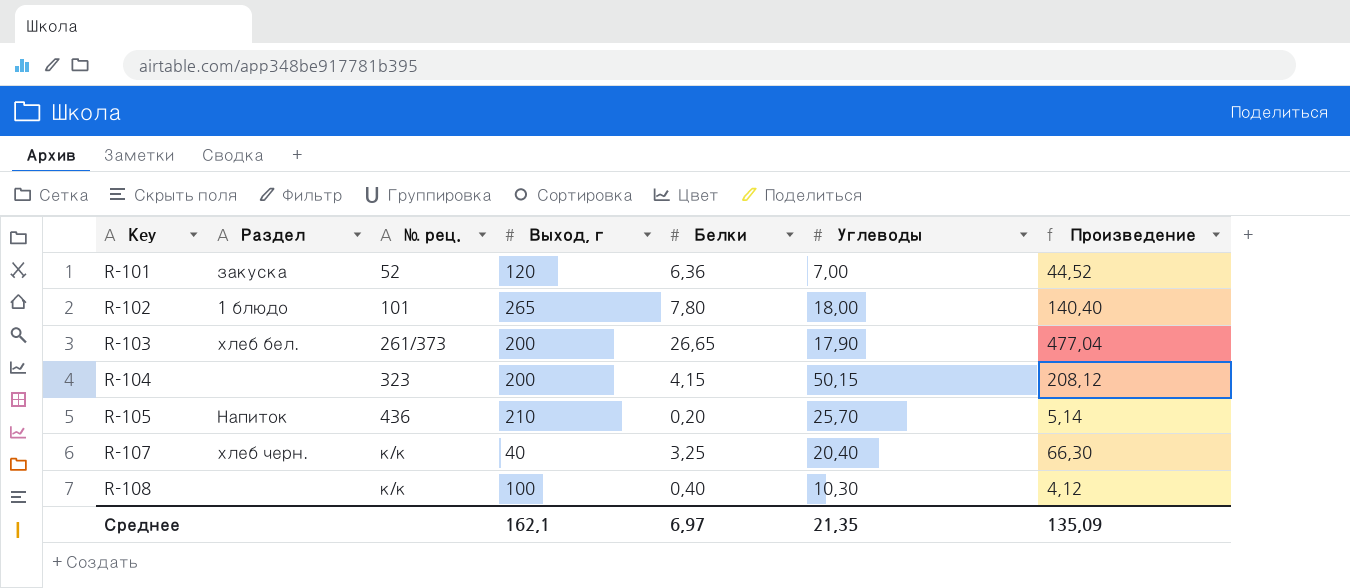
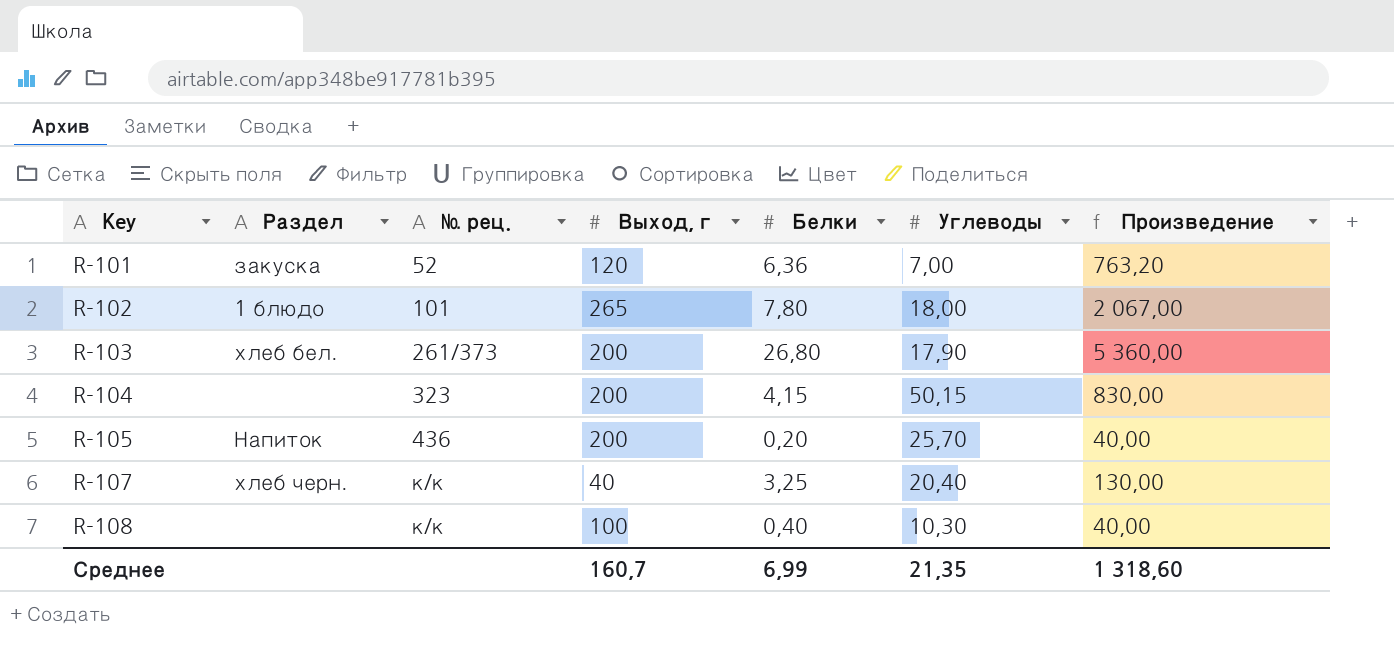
column Произведение | formula: [Белки] * [Углеводы] -> [Выход, г] * [Белки]
R-103 | Белки: 26,65 -> 26,80
R-105 | Выход, г: 210 -> 200
Среднее | Выход, г: 162,1 -> 160,7
Среднее | Белки: 6,97 -> 6,99
Среднее | Произведение: 135,09 -> 1 318,60

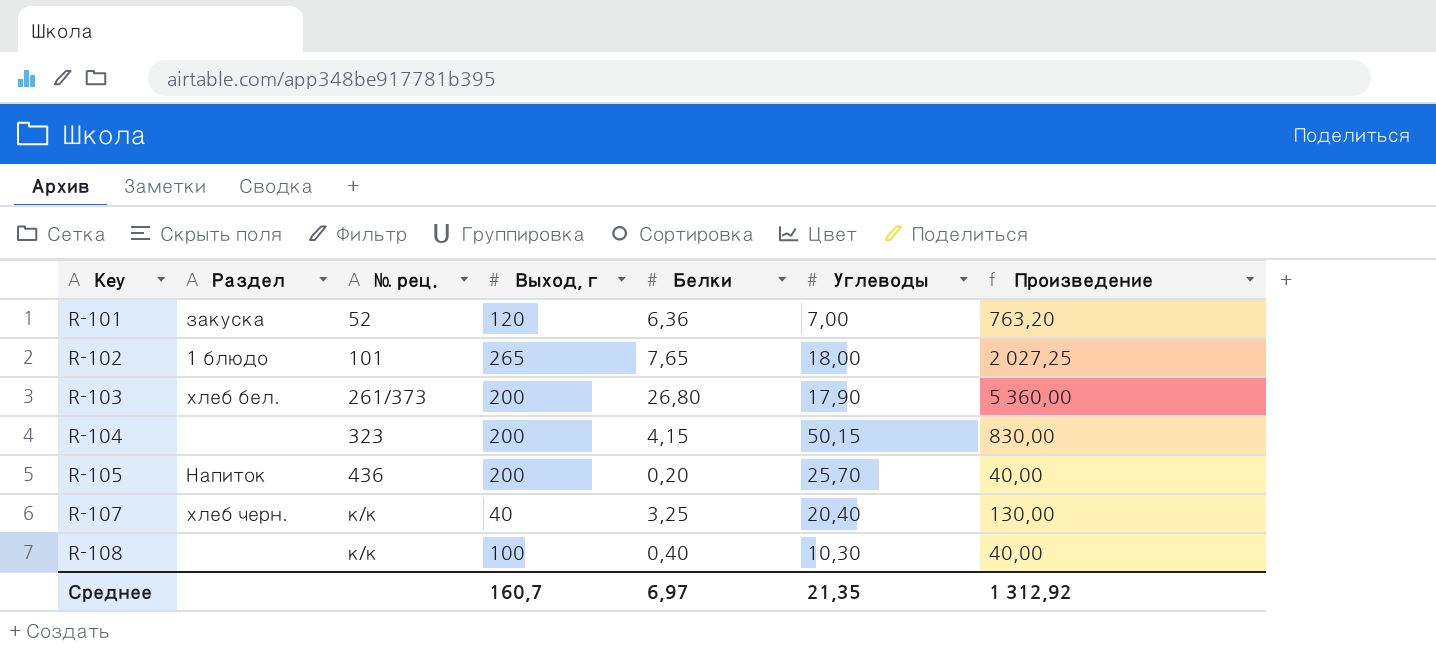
R-102 | Белки: 7,80 -> 7,65
R-102 | Произведение: 2 067,00 -> 2 027,25
Среднее | Белки: 6,99 -> 6,97
Среднее | Произведение: 1 318,60 -> 1 312,92

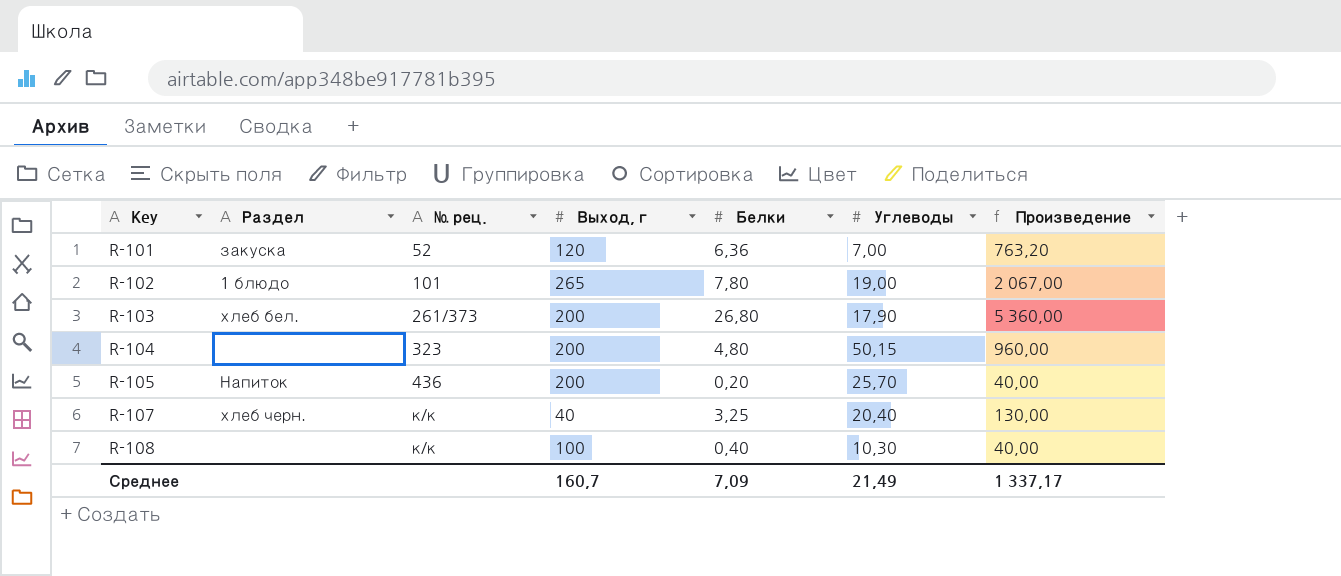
R-102 | Белки: 7,65 -> 7,80
R-102 | Углеводы: 18,00 -> 19,00
R-102 | Произведение: 2 027,25 -> 2 067,00
R-104 | Белки: 4,15 -> 4,80
R-104 | Произведение: 830,00 -> 960,00
Среднее | Белки: 6,97 -> 7,09
Среднее | Углеводы: 21,35 -> 21,49
Среднее | Произведение: 1 312,92 -> 1 337,17

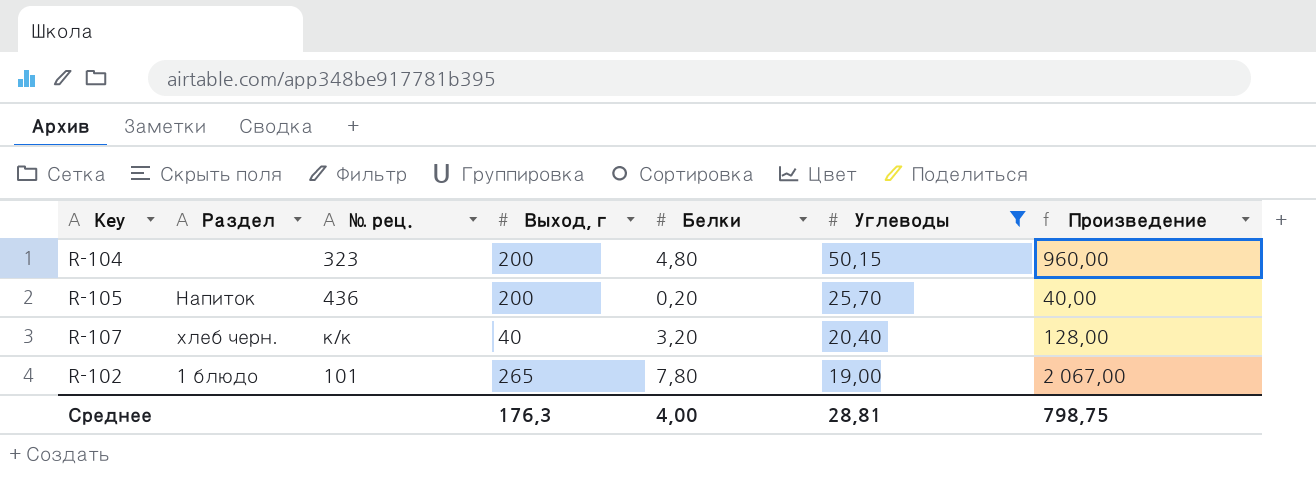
filter: none -> Углеводы >= 19,00
row order: Key ascending -> Углеводы descending
R-107 | Белки: 3,25 -> 3,20
R-107 | Произведение: 130,00 -> 128,00
Среднее | Выход, г: 160,7 -> 176,3
Среднее | Белки: 7,09 -> 4,00
Среднее | Углеводы: 21,49 -> 28,81
Среднее | Произведение: 1 337,17 -> 798,75

